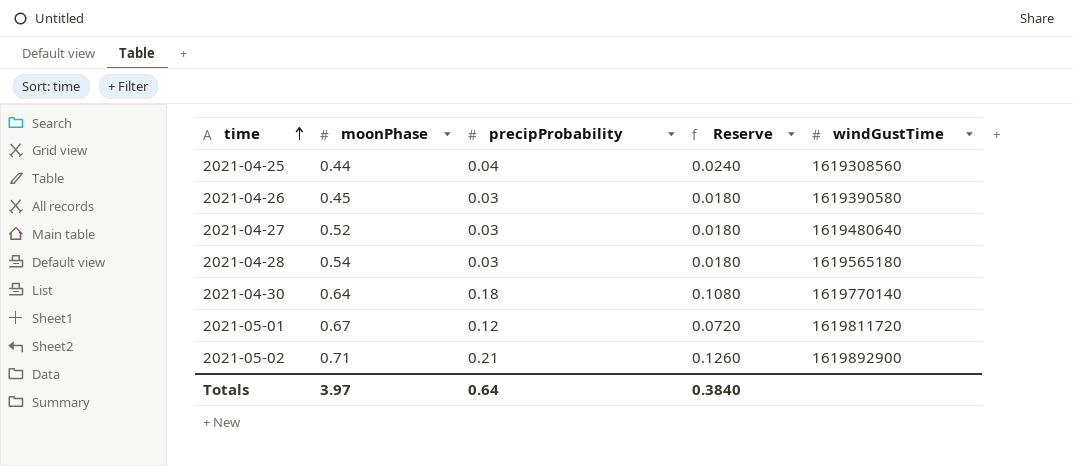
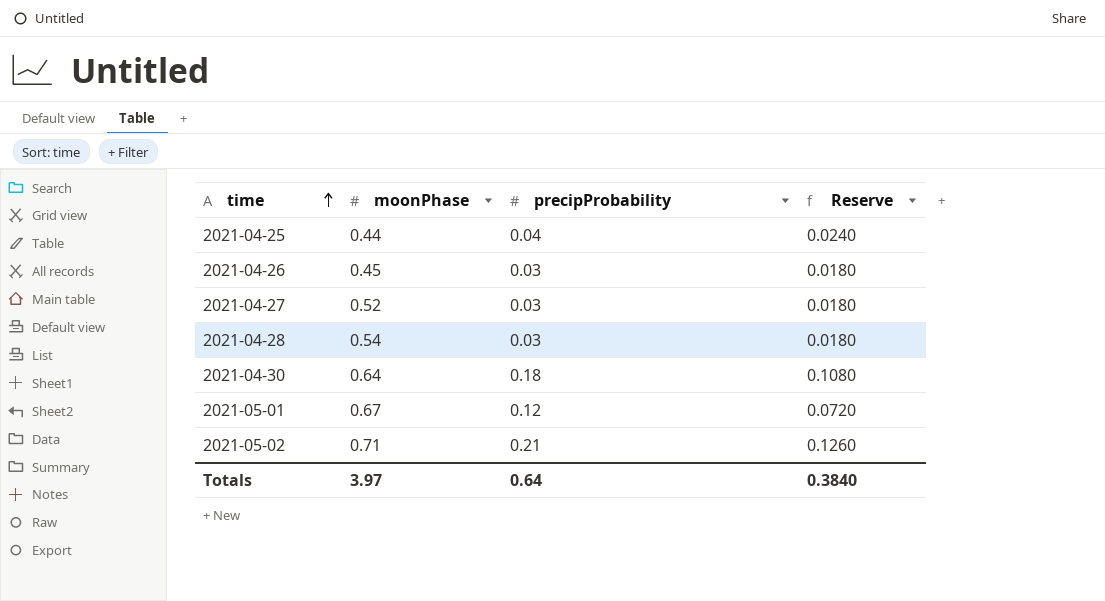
column windGustTime | position: 5 -> none

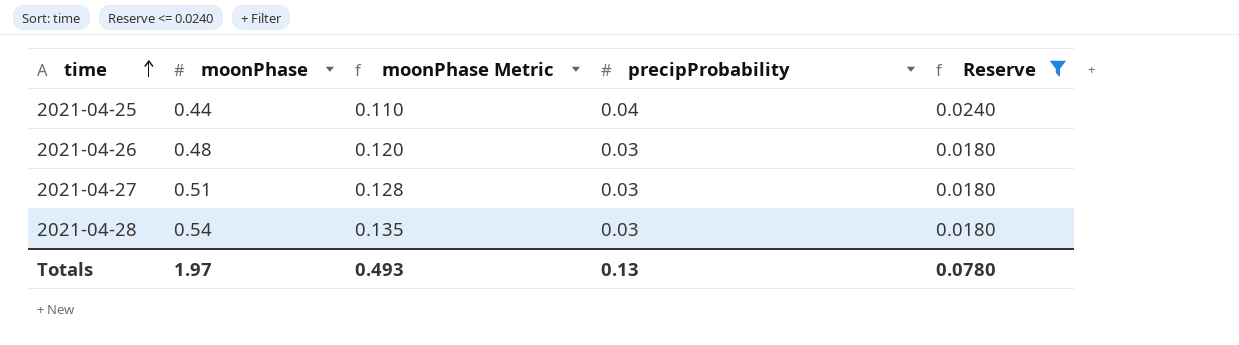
filter: none -> Reserve <= 0.0240
column moonPhase Metric | formula: none -> [moonPhase] * 0.25
2021-04-26 | moonPhase: 0.45 -> 0.48
2021-04-27 | moonPhase: 0.52 -> 0.51
Totals | moonPhase: 3.97 -> 1.97
Totals | precipProbability: 0.64 -> 0.13
Totals | Reserve: 0.3840 -> 0.0780

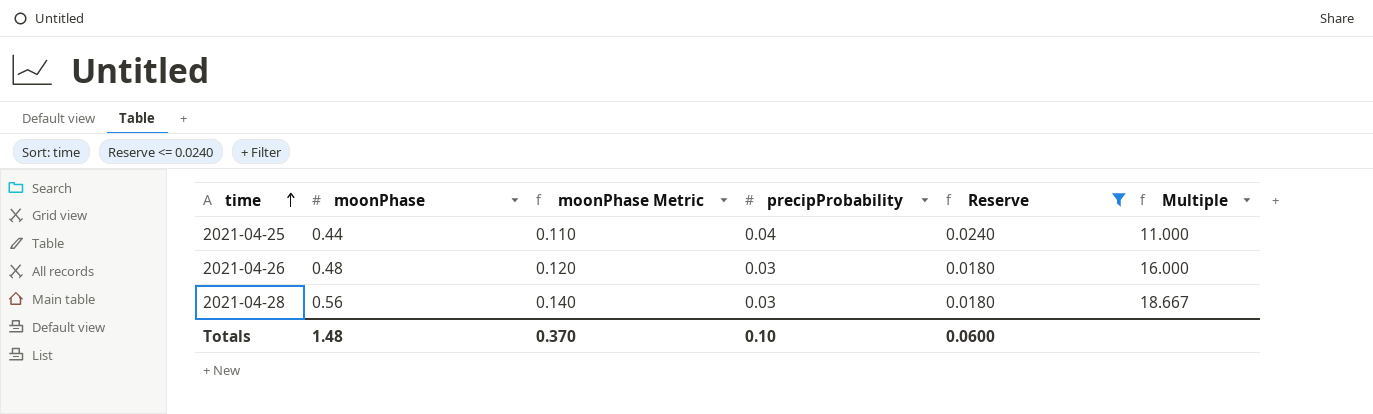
column Multiple | formula: none -> [moonPhase] / [precipProbability]
row 2021-04-27: 0.51 | 0.128 | 0.03 | 0.0180 -> none
2021-04-28 | moonPhase: 0.54 -> 0.56
2021-04-28 | moonPhase Metric: 0.135 -> 0.140
Totals | moonPhase: 1.97 -> 1.48
Totals | moonPhase Metric: 0.493 -> 0.370
Totals | precipProbability: 0.13 -> 0.10
Totals | Reserve: 0.0780 -> 0.0600

